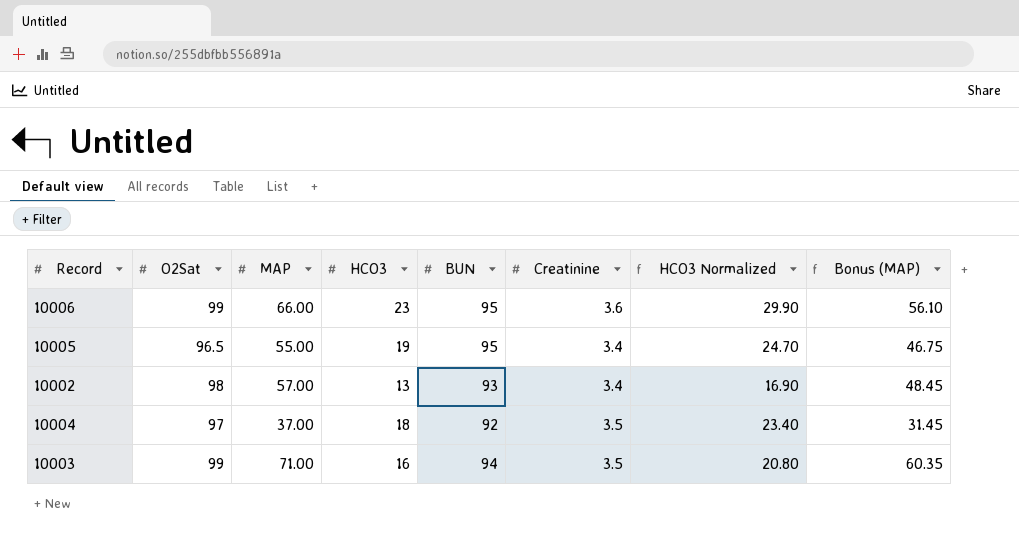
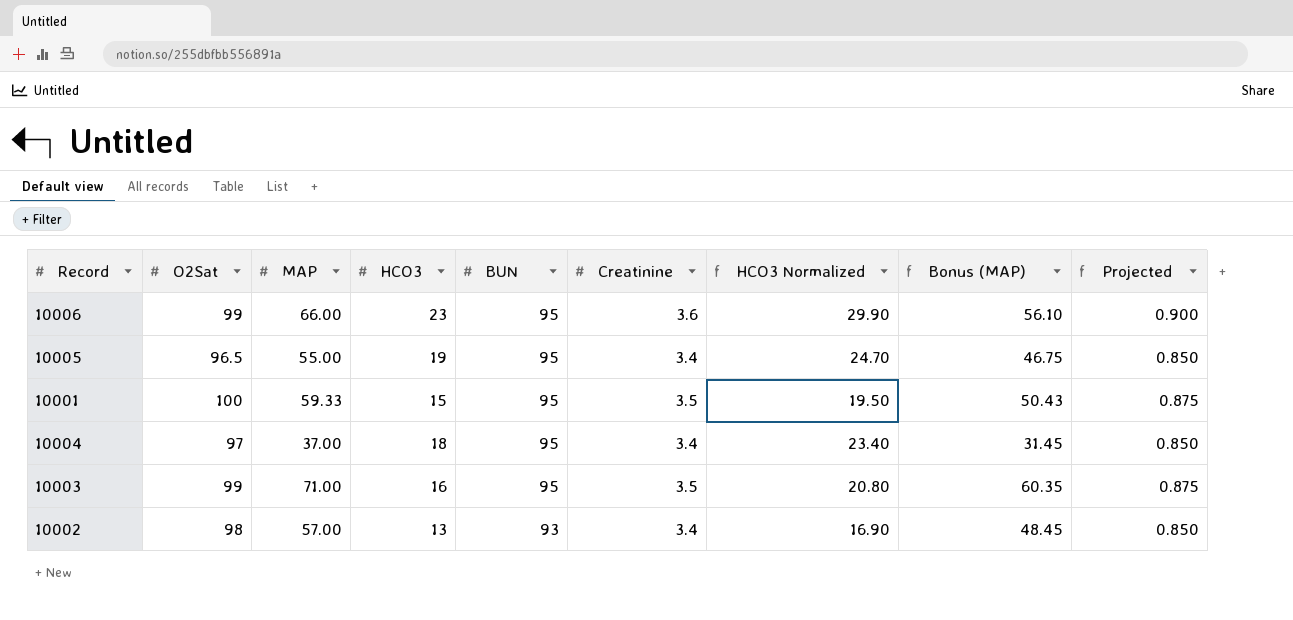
row order: none -> BUN descending
column Projected | formula: none -> [Creatinine] * 0.25
row 10001: none -> 100 | 59.33 | 15 | 95 | 3.5 | 19.50 | 50.43 | 0.875
10004 | BUN: 92 -> 95
10004 | Creatinine: 3.5 -> 3.4
10003 | BUN: 94 -> 95

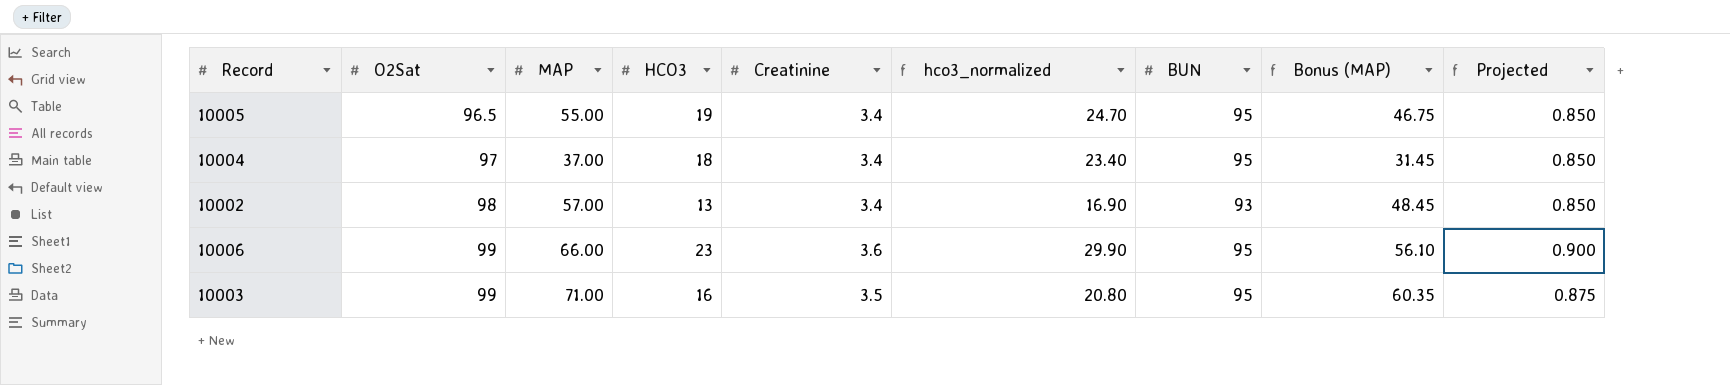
row order: BUN descending -> O2Sat ascending
column name: HCO3 Normalized -> hco3_normalized
column BUN | position: 5 -> 7
row 10001: 100 | 59.33 | 15 | 95 | 3.5 | 19.50 | 50.43 | 0.875 -> none

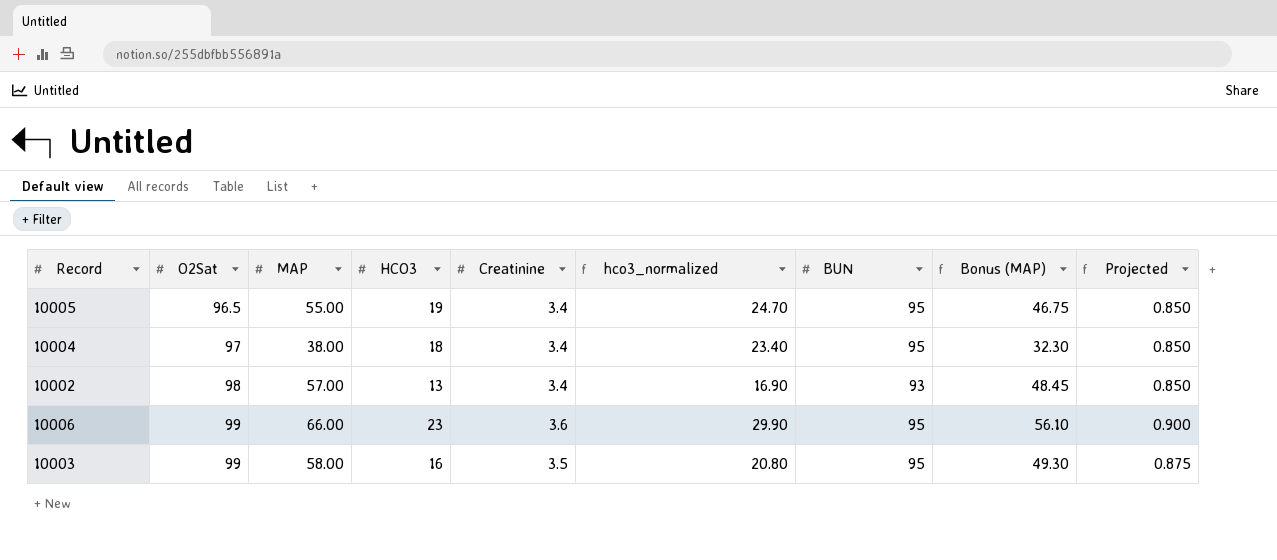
10004 | MAP: 37.00 -> 38.00
10004 | Bonus (MAP): 31.45 -> 32.30
10003 | MAP: 71.00 -> 58.00
10003 | Bonus (MAP): 60.35 -> 49.30

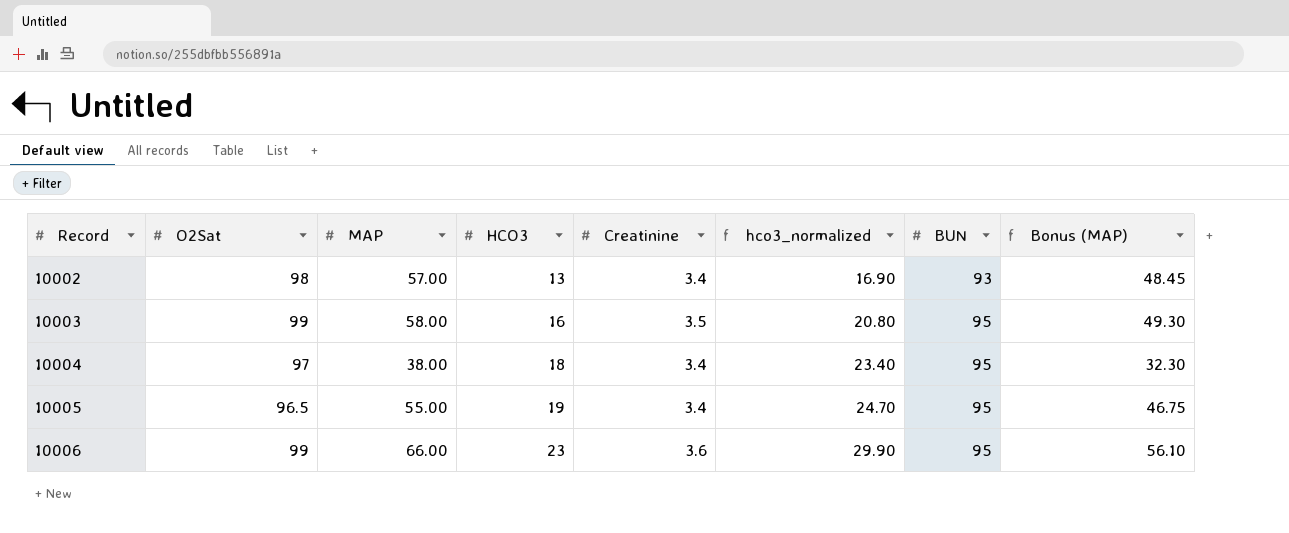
row order: O2Sat ascending -> Record ascending
column Projected | formula: [Creatinine] * 0.25 -> none

